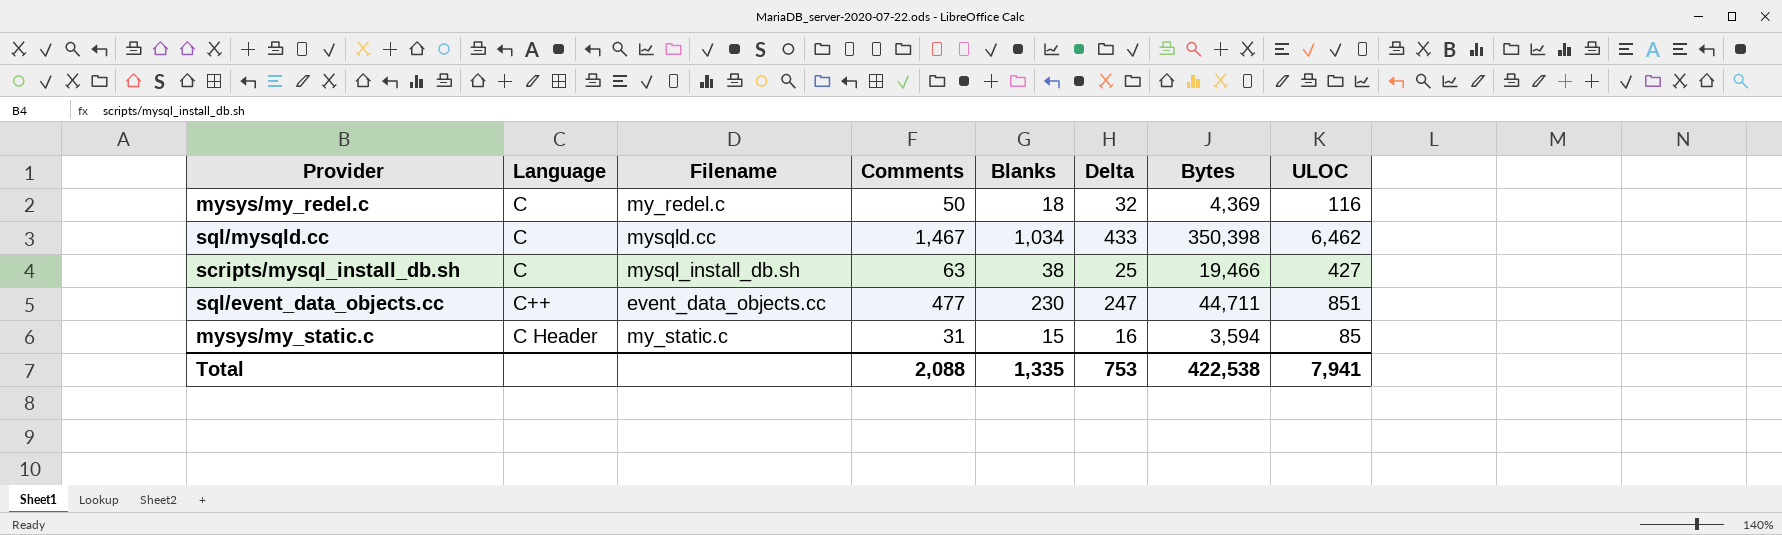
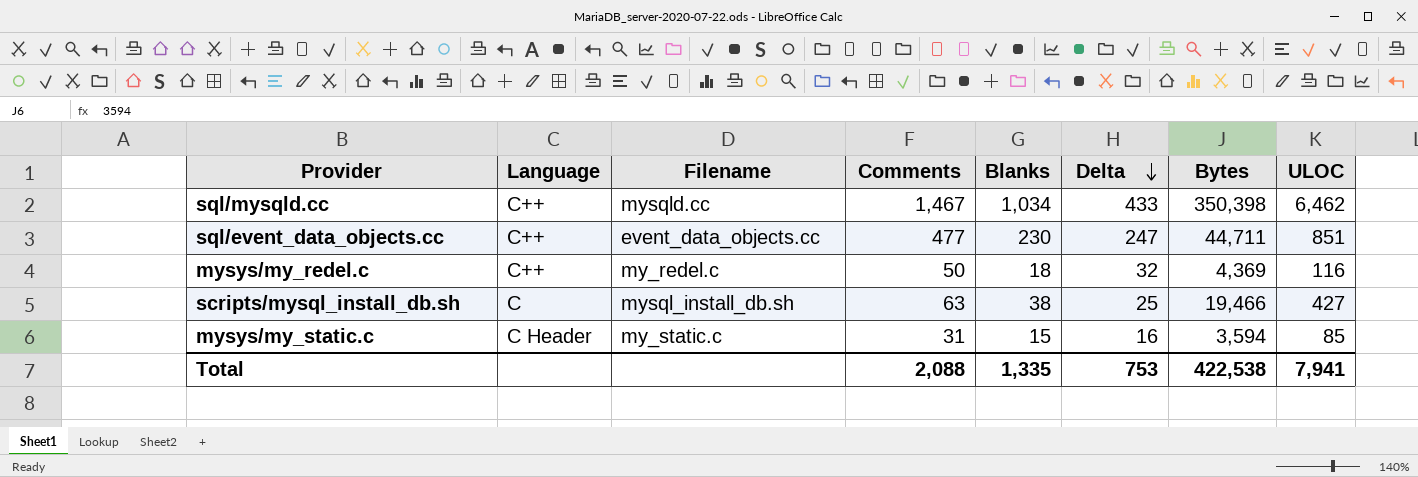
row order: none -> Delta descending
sql/mysqld.cc | Language: C -> C++
mysys/my_redel.c | Language: C -> C++

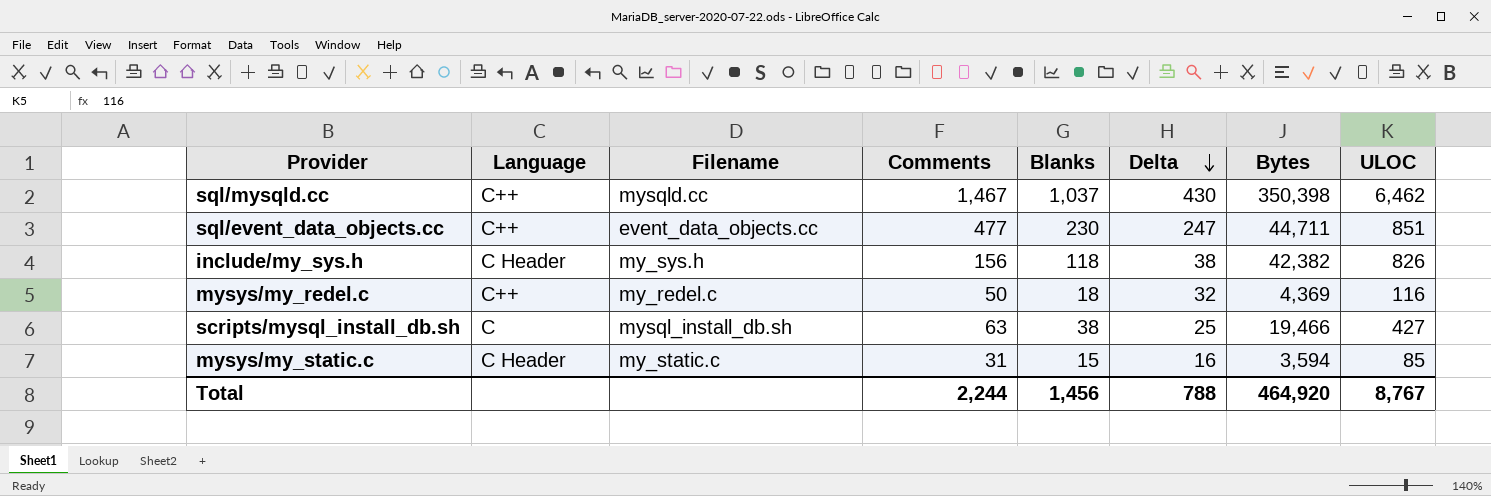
sql/mysqld.cc | Blanks: 1,034 -> 1,037
sql/mysqld.cc | Delta: 433 -> 430
row include/my_sys.h: none -> C Header | my_sys.h | 156 | 118 | 38 | 42,382 | 826
Total | Comments: 2,088 -> 2,244
Total | Blanks: 1,335 -> 1,456
Total | Delta: 753 -> 788
Total | Bytes: 422,538 -> 464,920
Total | ULOC: 7,941 -> 8,767

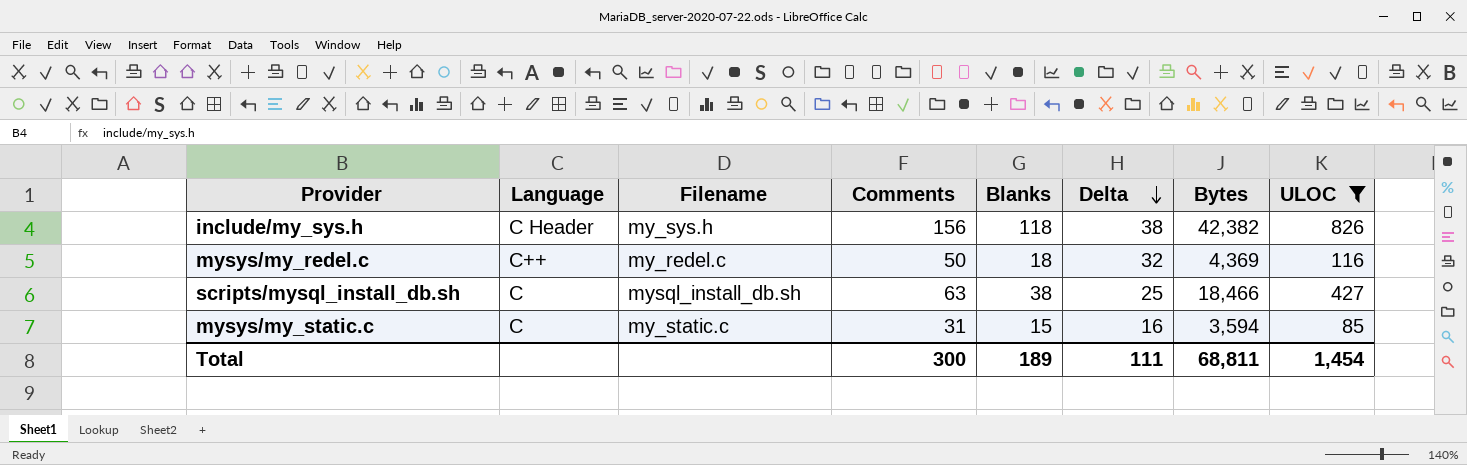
filter: none -> ULOC <= 826
scripts/mysql_install_db.sh | Bytes: 19,466 -> 18,466
mysys/my_static.c | Language: C Header -> C
Total | Comments: 2,244 -> 300
Total | Blanks: 1,456 -> 189
Total | Delta: 788 -> 111
Total | Bytes: 464,920 -> 68,811
Total | ULOC: 8,767 -> 1,454

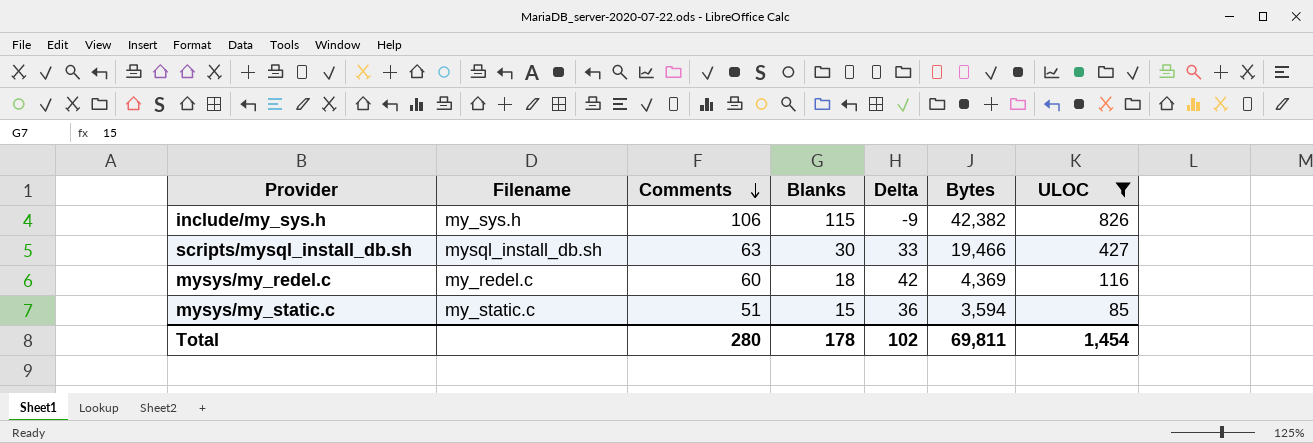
row order: Delta descending -> Comments descending
column Language | position: 2 -> none
include/my_sys.h | Comments: 156 -> 106
include/my_sys.h | Blanks: 118 -> 115
include/my_sys.h | Delta: 38 -> -9
scripts/mysql_install_db.sh | Blanks: 38 -> 30
scripts/mysql_install_db.sh | Delta: 25 -> 33
scripts/mysql_install_db.sh | Bytes: 18,466 -> 19,466
mysys/my_redel.c | Comments: 50 -> 60
mysys/my_redel.c | Delta: 32 -> 42
mysys/my_static.c | Comments: 31 -> 51
mysys/my_static.c | Delta: 16 -> 36
Total | Comments: 300 -> 280
Total | Blanks: 189 -> 178
Total | Delta: 111 -> 102
Total | Bytes: 68,811 -> 69,811

